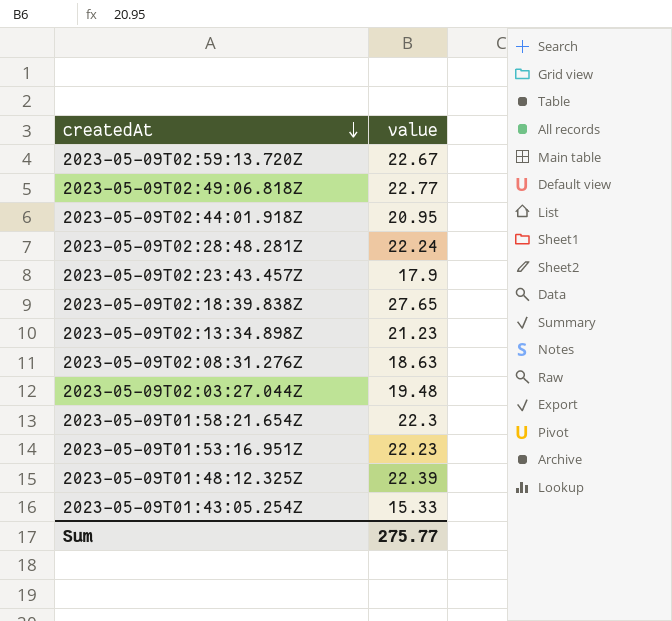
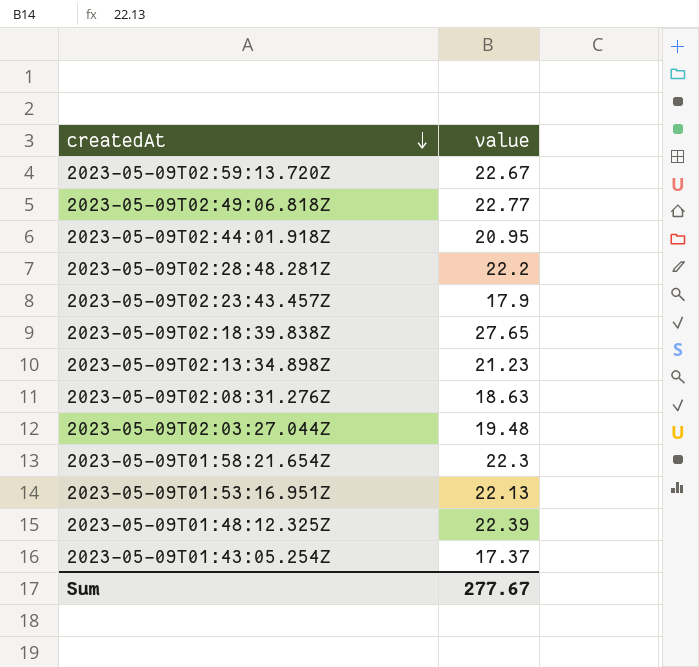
2023-05-09T02:28:48.281Z | value: 22.24 -> 22.2
2023-05-09T01:53:16.951Z | value: 22.23 -> 22.13
2023-05-09T01:43:05.254Z | value: 15.33 -> 17.37
Sum | value: 275.77 -> 277.67

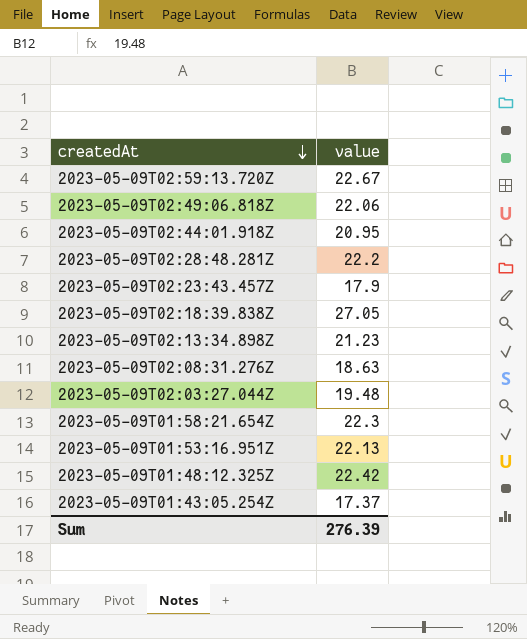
2023-05-09T02:49:06.818Z | value: 22.77 -> 22.06
2023-05-09T02:18:39.838Z | value: 27.65 -> 27.05
2023-05-09T01:48:12.325Z | value: 22.39 -> 22.42
Sum | value: 277.67 -> 276.39

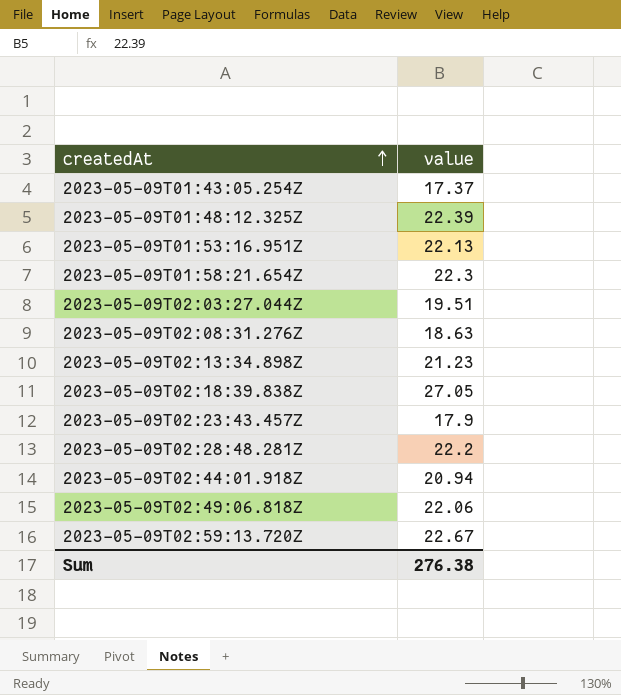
row order: createdAt descending -> createdAt ascending
2023-05-09T01:48:12.325Z | value: 22.42 -> 22.39
2023-05-09T02:03:27.044Z | value: 19.48 -> 19.51
2023-05-09T02:44:01.918Z | value: 20.95 -> 20.94
Sum | value: 276.39 -> 276.38

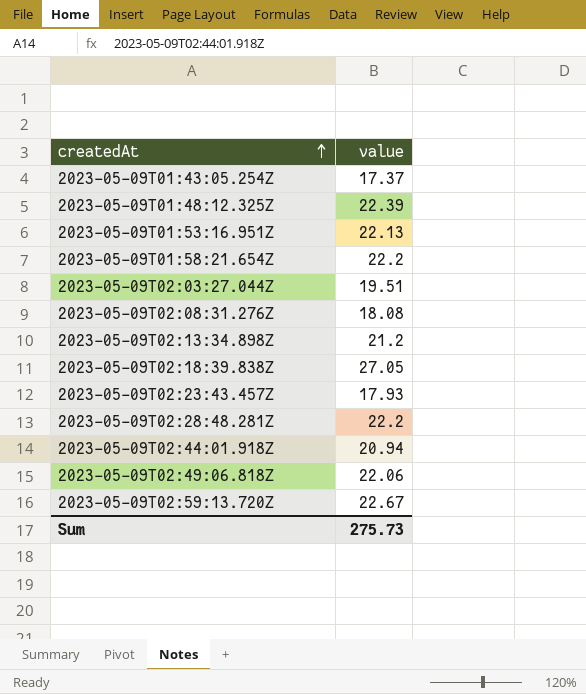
2023-05-09T01:58:21.654Z | value: 22.3 -> 22.2
2023-05-09T02:08:31.276Z | value: 18.63 -> 18.08
2023-05-09T02:13:34.898Z | value: 21.23 -> 21.2
2023-05-09T02:23:43.457Z | value: 17.9 -> 17.93
Sum | value: 276.38 -> 275.73

